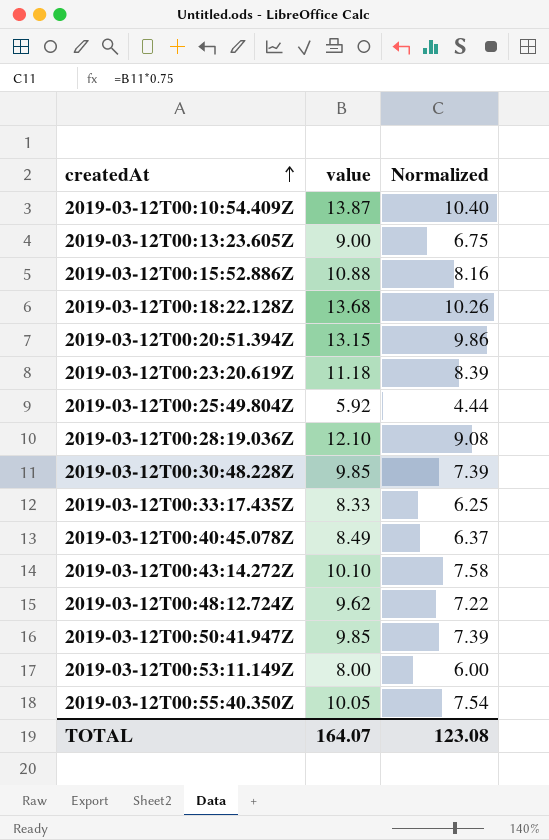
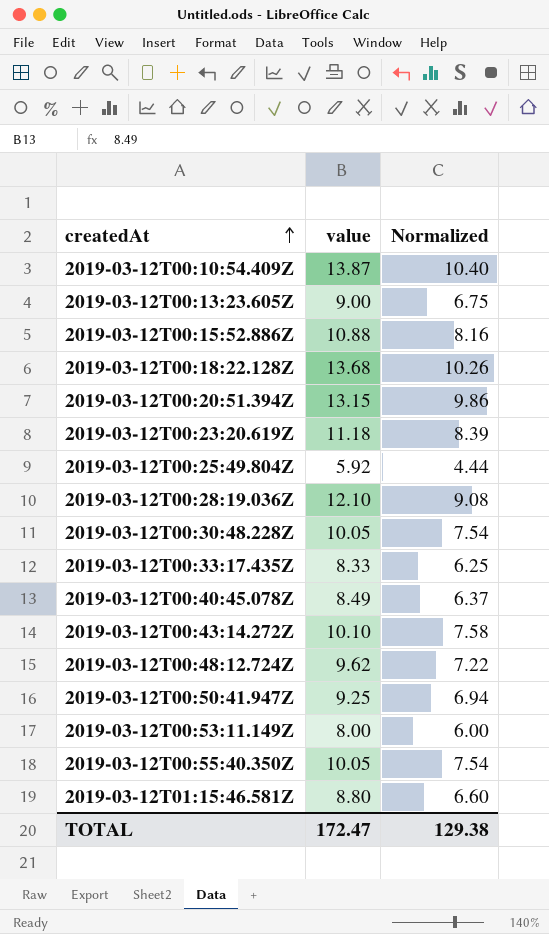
2019-03-12T00:30:48.228Z | value: 9.85 -> 10.05
2019-03-12T00:30:48.228Z | Normalized: 7.39 -> 7.54
2019-03-12T00:50:41.947Z | value: 9.85 -> 9.25
2019-03-12T00:50:41.947Z | Normalized: 7.39 -> 6.94
row 2019-03-12T01:15:46.581Z: none -> 8.80 | 6.60
TOTAL | value: 164.07 -> 172.47
TOTAL | Normalized: 123.08 -> 129.38

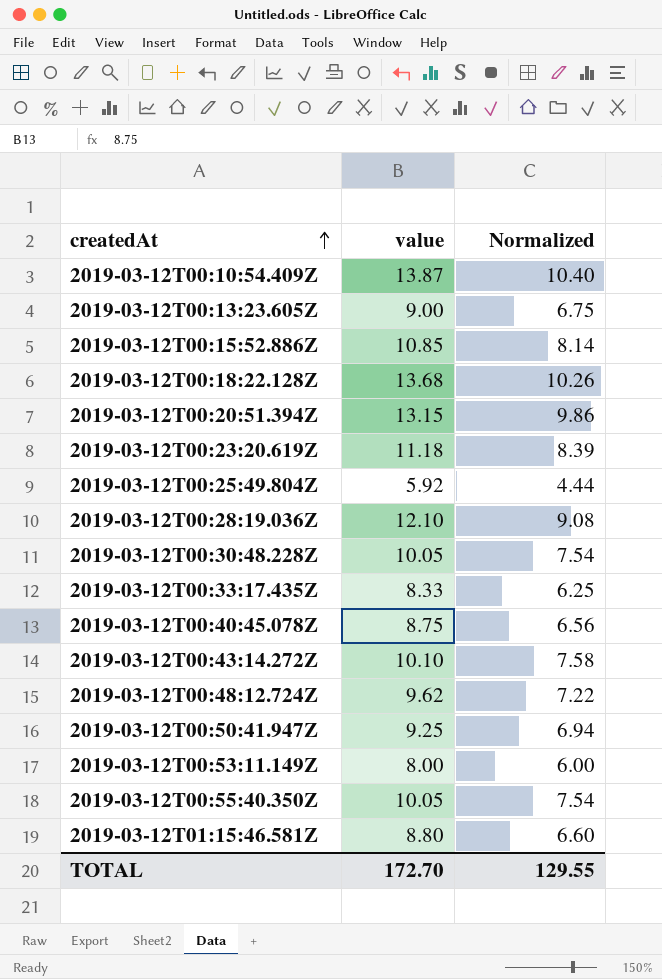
2019-03-12T00:15:52.886Z | value: 10.88 -> 10.85
2019-03-12T00:15:52.886Z | Normalized: 8.16 -> 8.14
2019-03-12T00:40:45.078Z | value: 8.49 -> 8.75
2019-03-12T00:40:45.078Z | Normalized: 6.37 -> 6.56
TOTAL | value: 172.47 -> 172.70
TOTAL | Normalized: 129.38 -> 129.55

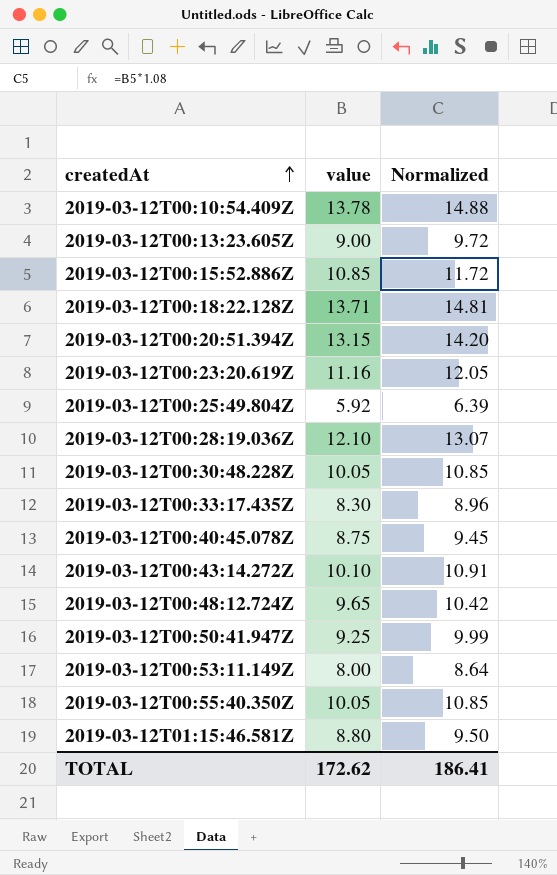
column Normalized | formula: [value] * 0.75 -> [value] * 1.08
2019-03-12T00:10:54.409Z | value: 13.87 -> 13.78
2019-03-12T00:18:22.128Z | value: 13.68 -> 13.71
2019-03-12T00:23:20.619Z | value: 11.18 -> 11.16
2019-03-12T00:33:17.435Z | value: 8.33 -> 8.30
2019-03-12T00:48:12.724Z | value: 9.62 -> 9.65
TOTAL | value: 172.70 -> 172.62
TOTAL | Normalized: 129.55 -> 186.41

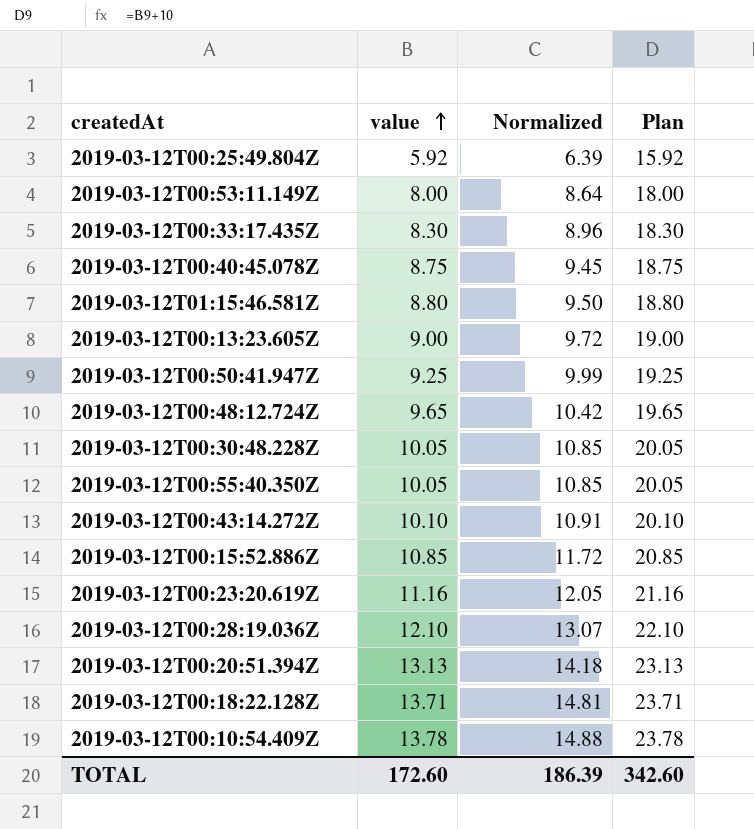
row order: createdAt ascending -> value ascending
column Plan | formula: none -> [value] + 10
2019-03-12T00:20:51.394Z | value: 13.15 -> 13.13
2019-03-12T00:20:51.394Z | Normalized: 14.20 -> 14.18
TOTAL | value: 172.62 -> 172.60
TOTAL | Normalized: 186.41 -> 186.39

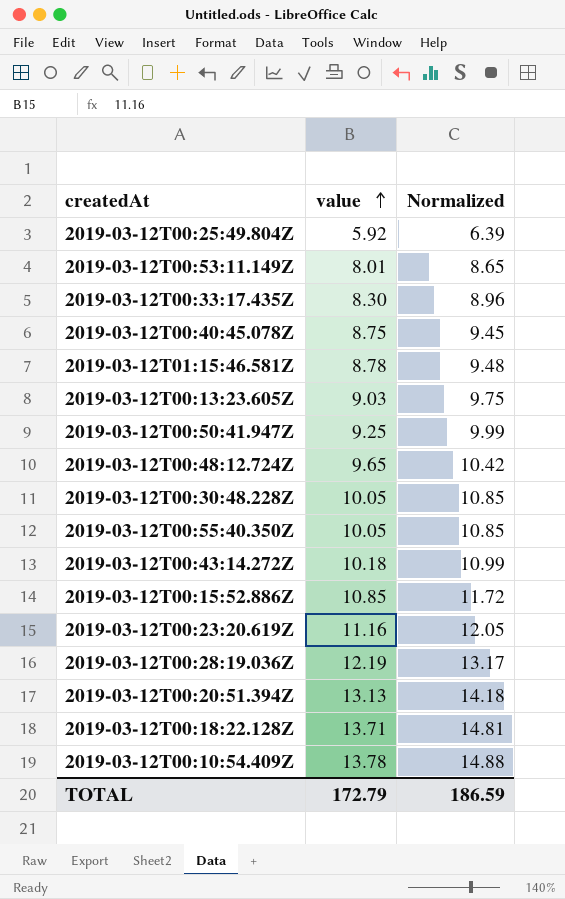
column Plan | formula: [value] + 10 -> none
2019-03-12T00:53:11.149Z | value: 8.00 -> 8.01
2019-03-12T00:53:11.149Z | Normalized: 8.64 -> 8.65
2019-03-12T01:15:46.581Z | value: 8.80 -> 8.78
2019-03-12T01:15:46.581Z | Normalized: 9.50 -> 9.48
2019-03-12T00:13:23.605Z | value: 9.00 -> 9.03
2019-03-12T00:13:23.605Z | Normalized: 9.72 -> 9.75
2019-03-12T00:43:14.272Z | value: 10.10 -> 10.18
2019-03-12T00:43:14.272Z | Normalized: 10.91 -> 10.99
2019-03-12T00:28:19.036Z | value: 12.10 -> 12.19
2019-03-12T00:28:19.036Z | Normalized: 13.07 -> 13.17
TOTAL | value: 172.60 -> 172.79
TOTAL | Normalized: 186.39 -> 186.59

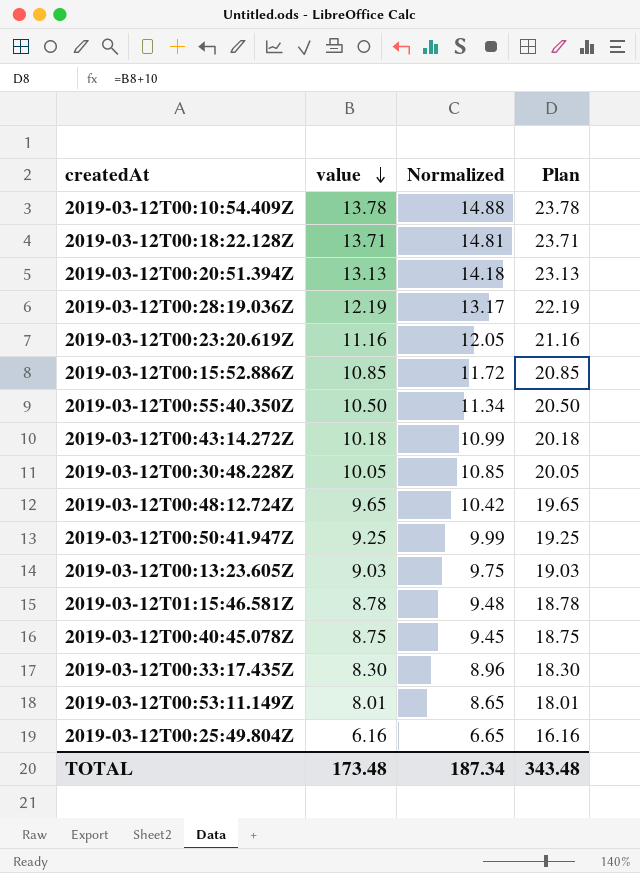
row order: value ascending -> value descending
column Plan | formula: none -> [value] + 10
2019-03-12T00:55:40.350Z | value: 10.05 -> 10.50
2019-03-12T00:55:40.350Z | Normalized: 10.85 -> 11.34
2019-03-12T00:25:49.804Z | value: 5.92 -> 6.16
2019-03-12T00:25:49.804Z | Normalized: 6.39 -> 6.65
TOTAL | value: 172.79 -> 173.48
TOTAL | Normalized: 186.59 -> 187.34

